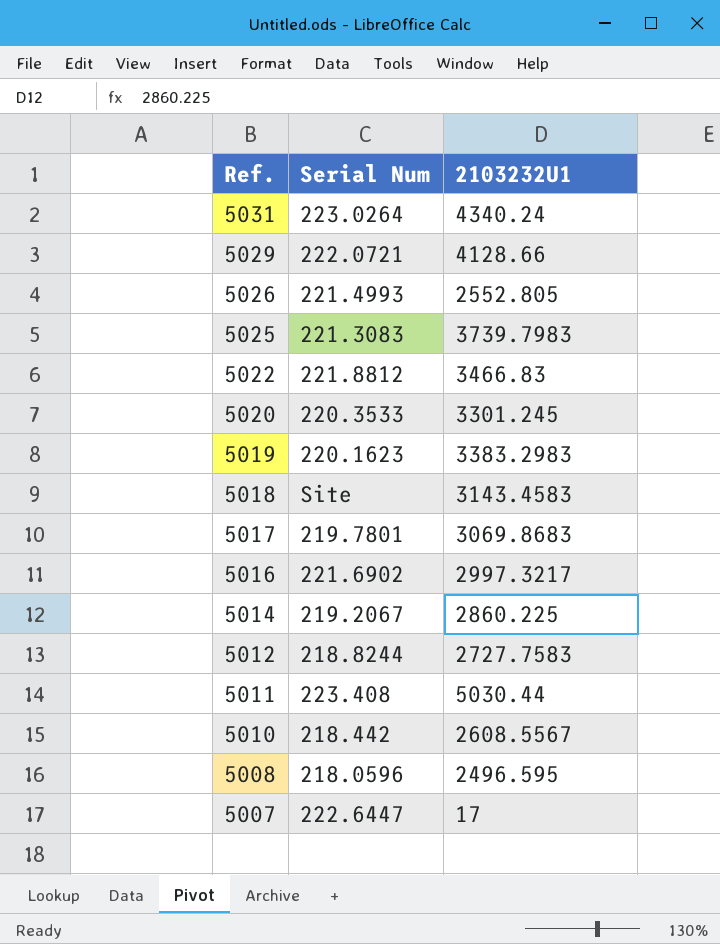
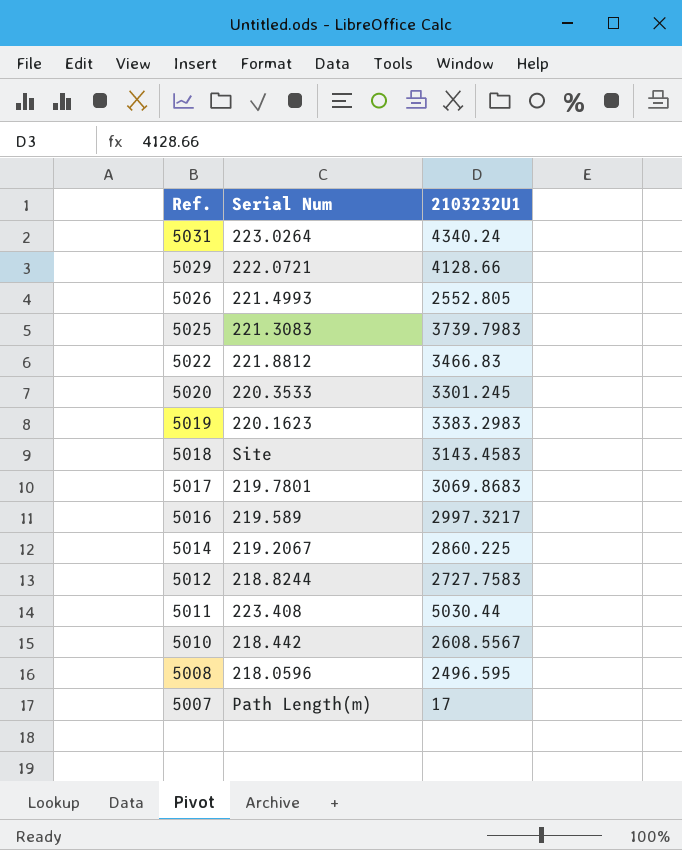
5016 | Serial Num: 221.6902 -> 219.589
5007 | Serial Num: 222.6447 -> Path Length(m)

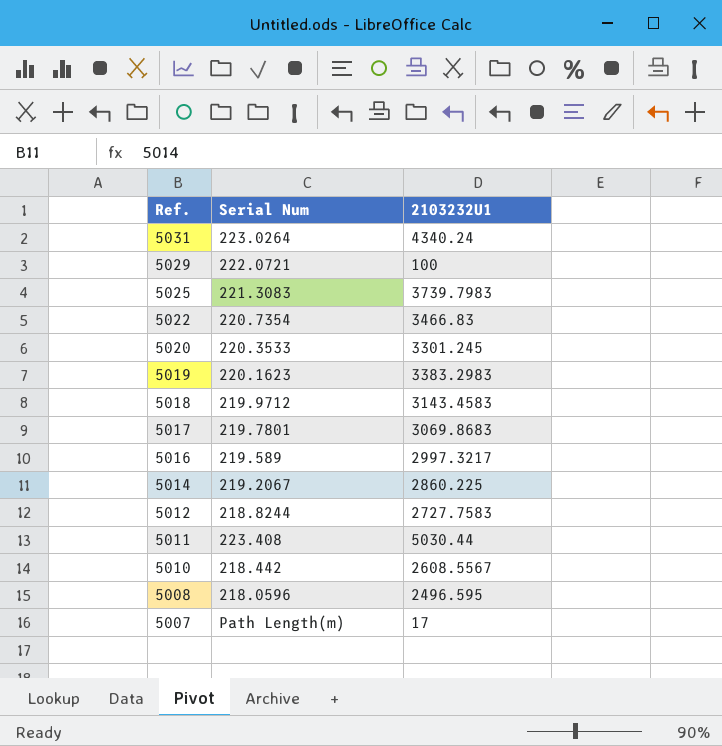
row 5026: 221.4993 | 2552.805 -> none
5029 | 2103232U1: 4128.66 -> 100
5022 | Serial Num: 221.8812 -> 220.7354
5018 | Serial Num: Site -> 219.9712

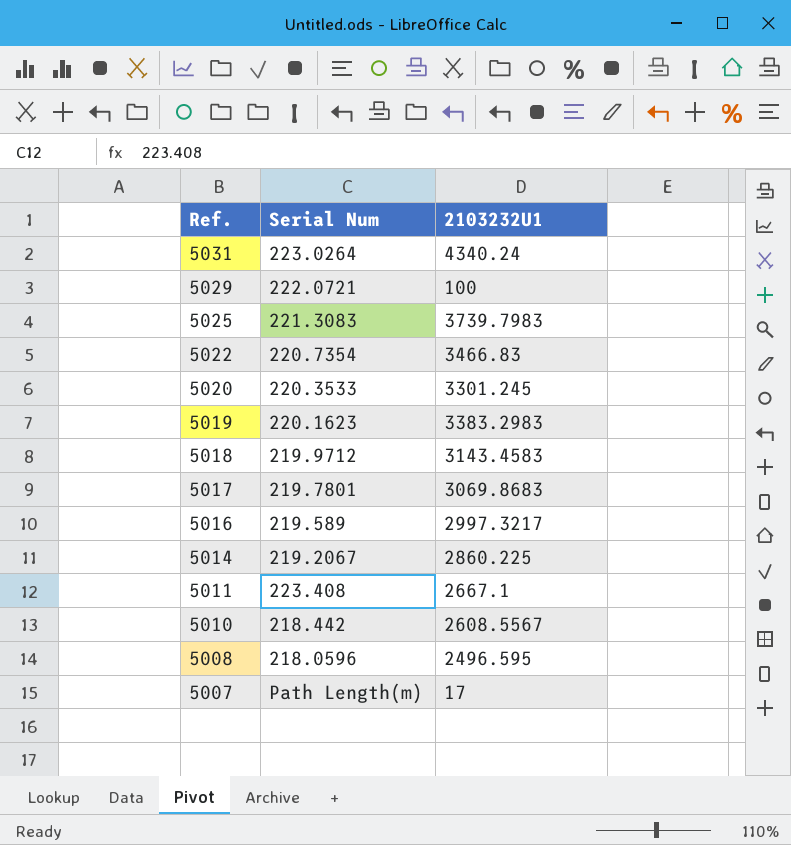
row 5012: 218.8244 | 2727.7583 -> none
5011 | 2103232U1: 5030.44 -> 2667.1

